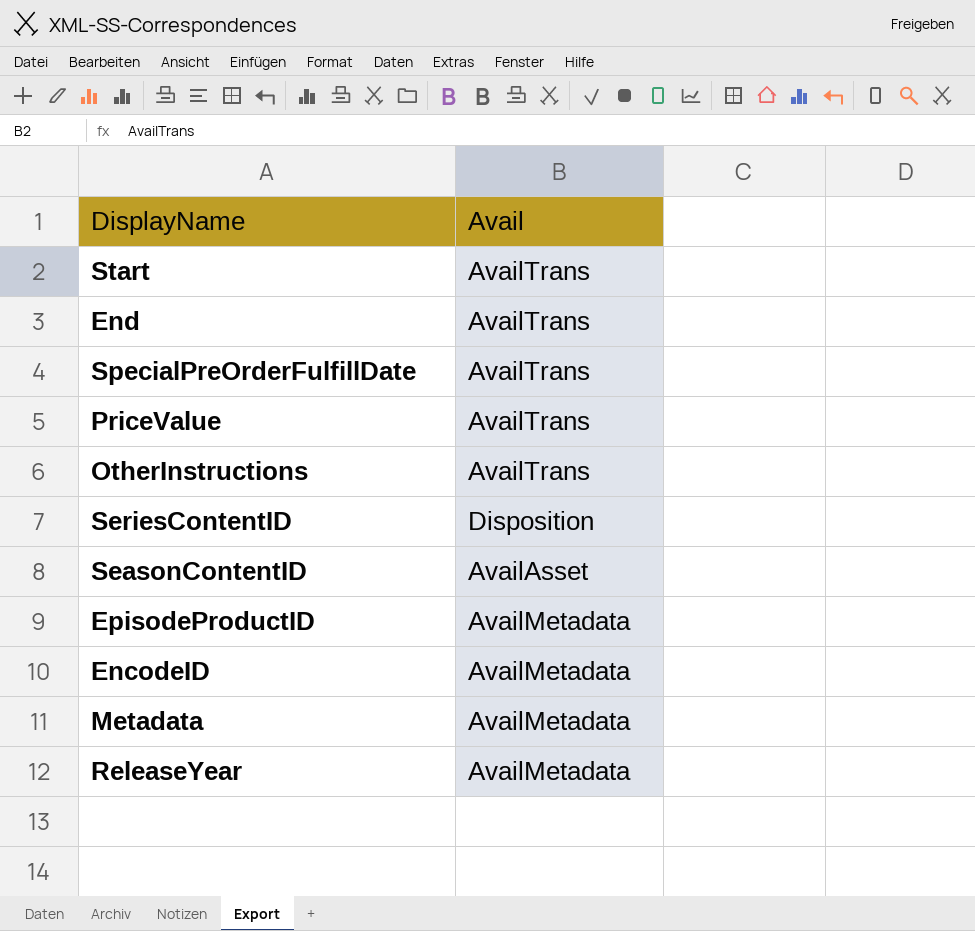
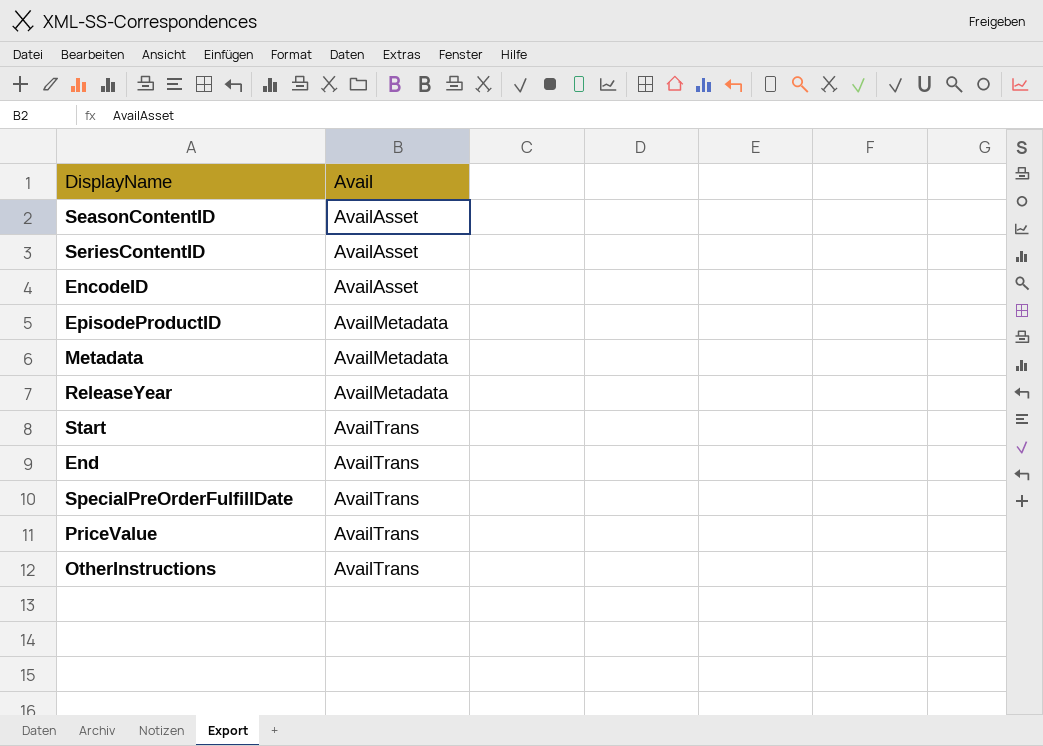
row order: none -> Avail ascending
SeriesContentID | Avail: Disposition -> AvailAsset
EncodeID | Avail: AvailMetadata -> AvailAsset

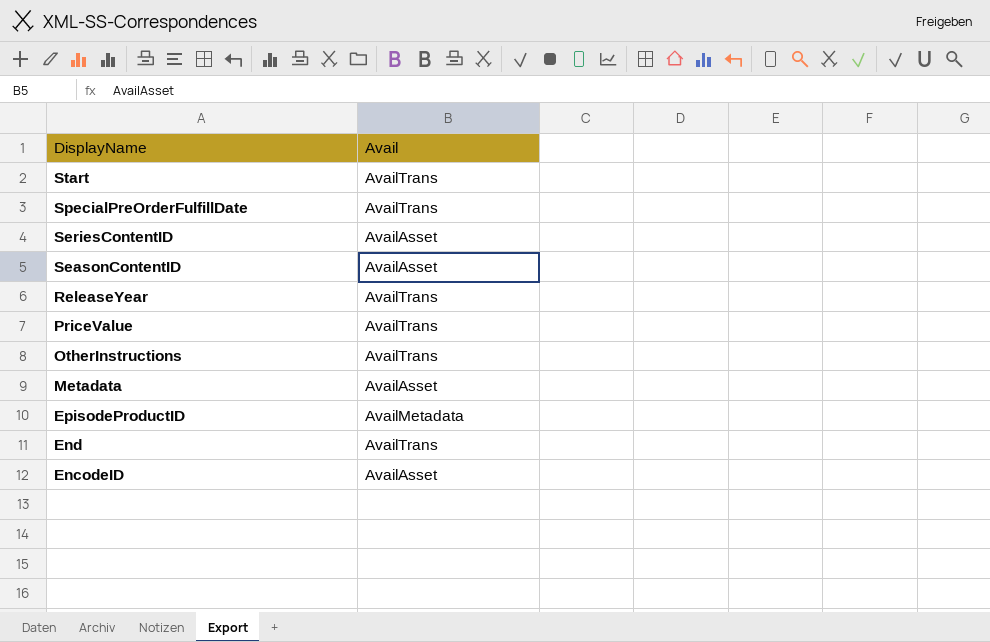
row order: Avail ascending -> DisplayName descending
ReleaseYear | Avail: AvailMetadata -> AvailTrans
Metadata | Avail: AvailMetadata -> AvailAsset

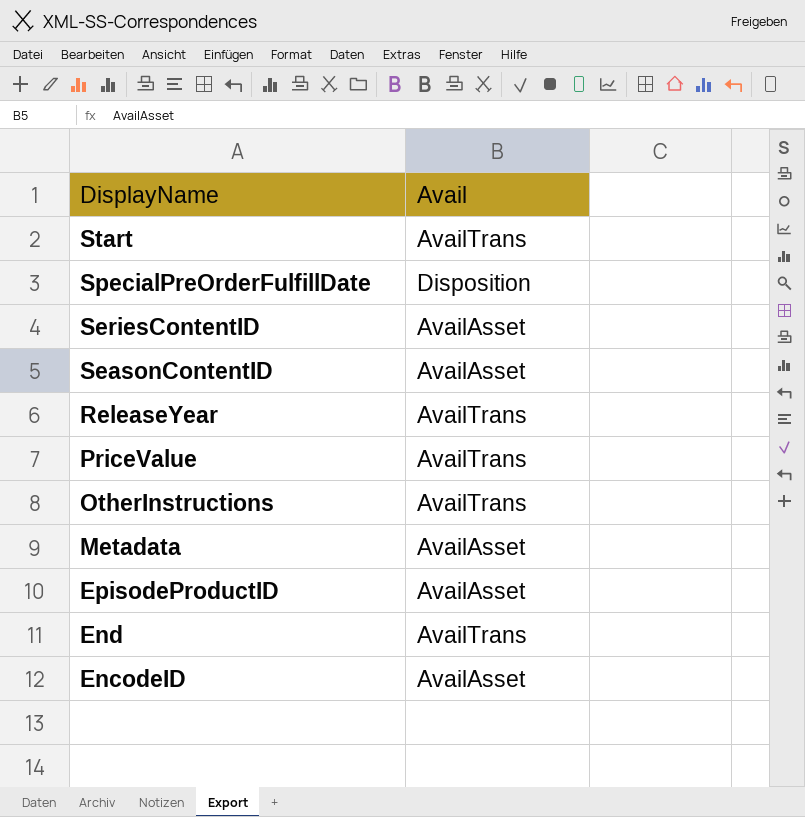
SpecialPreOrderFulfillDate | Avail: AvailTrans -> Disposition
EpisodeProductID | Avail: AvailMetadata -> AvailAsset

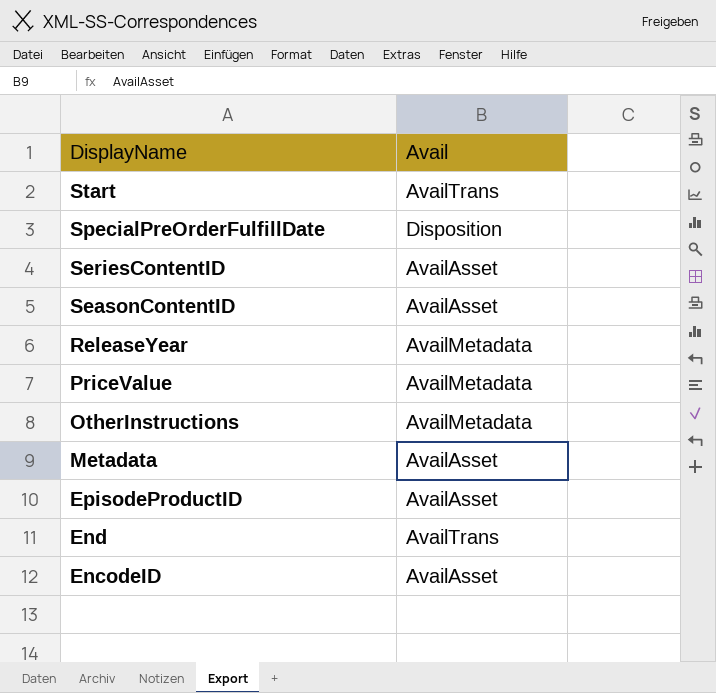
ReleaseYear | Avail: AvailTrans -> AvailMetadata
PriceValue | Avail: AvailTrans -> AvailMetadata
OtherInstructions | Avail: AvailTrans -> AvailMetadata

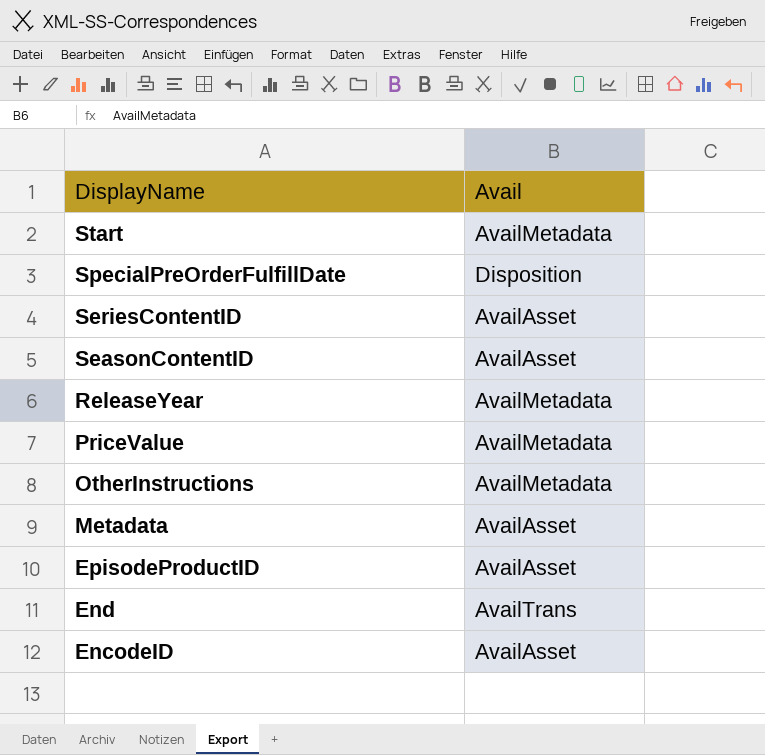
Start | Avail: AvailTrans -> AvailMetadata

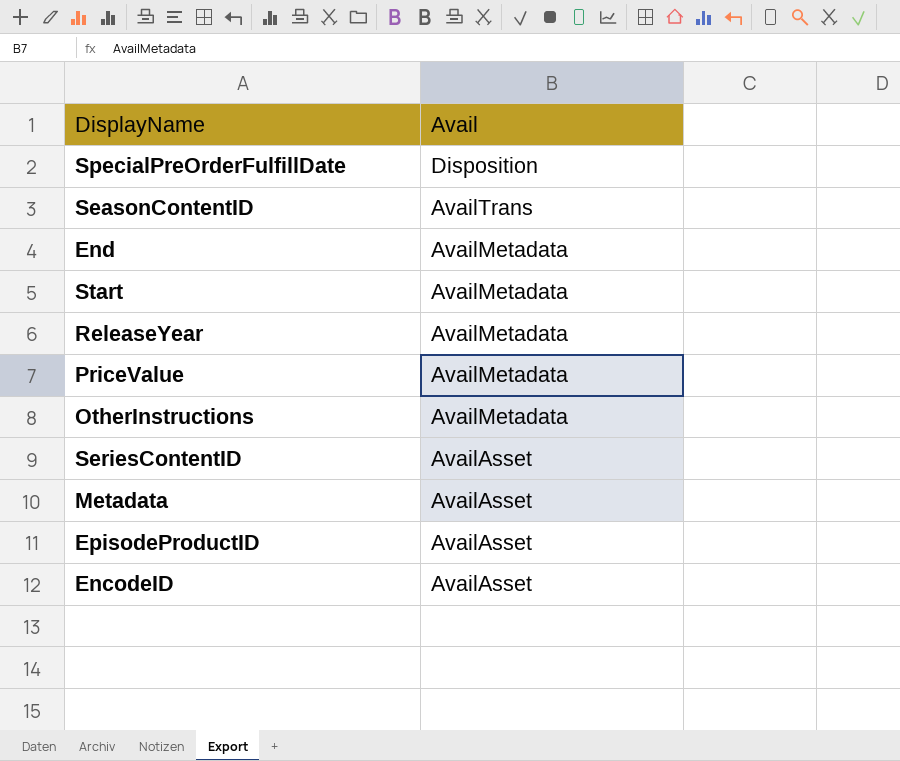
row order: DisplayName descending -> Avail descending
SeasonContentID | Avail: AvailAsset -> AvailTrans
End | Avail: AvailTrans -> AvailMetadata

